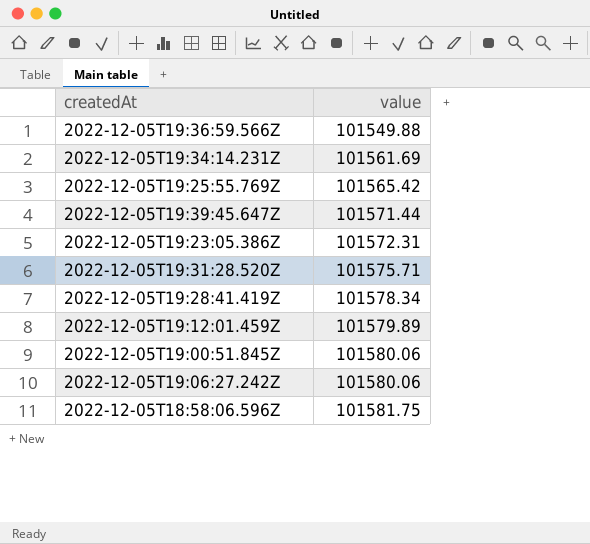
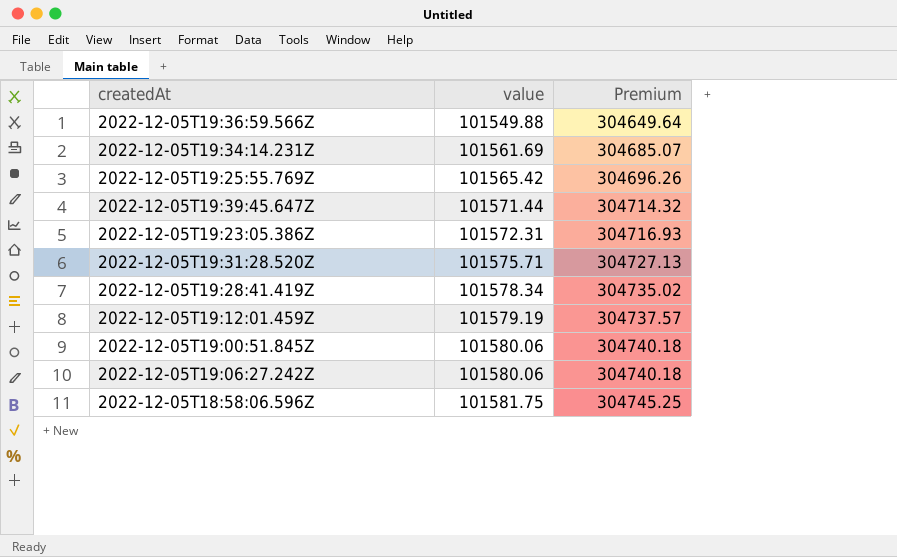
column Premium | formula: none -> [value] * 3
2022-12-05T19:12:01.459Z | value: 101579.89 -> 101579.19

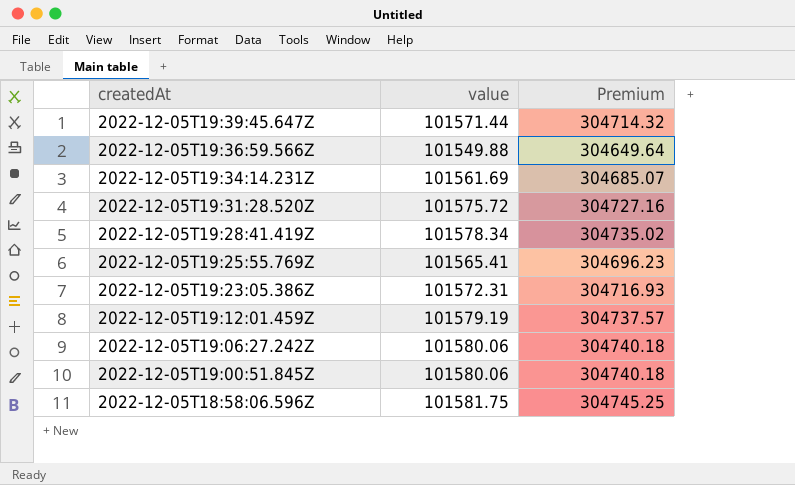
row order: value ascending -> createdAt descending
2022-12-05T19:31:28.520Z | value: 101575.71 -> 101575.72
2022-12-05T19:31:28.520Z | Premium: 304727.13 -> 304727.16
2022-12-05T19:25:55.769Z | value: 101565.42 -> 101565.41
2022-12-05T19:25:55.769Z | Premium: 304696.26 -> 304696.23

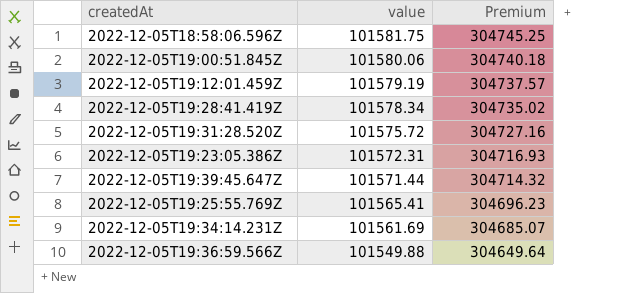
row order: createdAt descending -> value descending
row 2022-12-05T19:06:27.242Z: 101580.06 | 304740.18 -> none

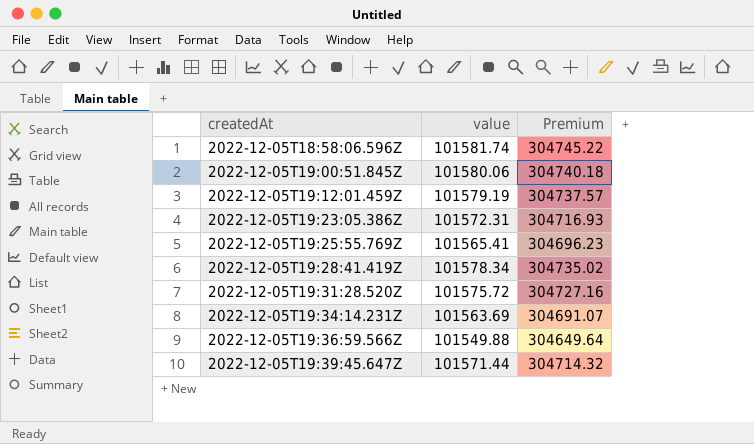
row order: value descending -> createdAt ascending
2022-12-05T18:58:06.596Z | value: 101581.75 -> 101581.74
2022-12-05T18:58:06.596Z | Premium: 304745.25 -> 304745.22
2022-12-05T19:34:14.231Z | value: 101561.69 -> 101563.69
2022-12-05T19:34:14.231Z | Premium: 304685.07 -> 304691.07

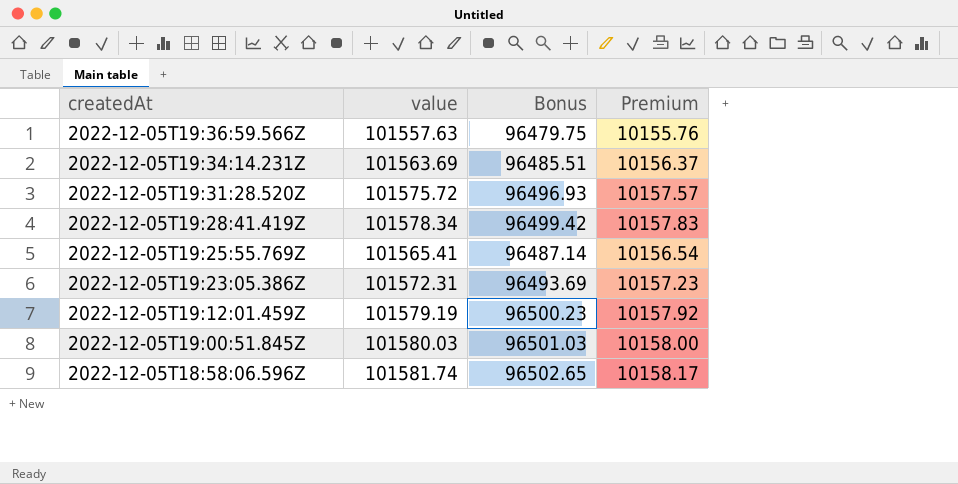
row order: createdAt ascending -> createdAt descending
column Bonus | formula: none -> [value] * 0.95
column Premium | formula: [value] * 3 -> [value] * 0.1
row 2022-12-05T19:39:45.647Z: 101571.44 | 304714.32 -> none
2022-12-05T19:36:59.566Z | value: 101549.88 -> 101557.63
2022-12-05T19:00:51.845Z | value: 101580.06 -> 101580.03

